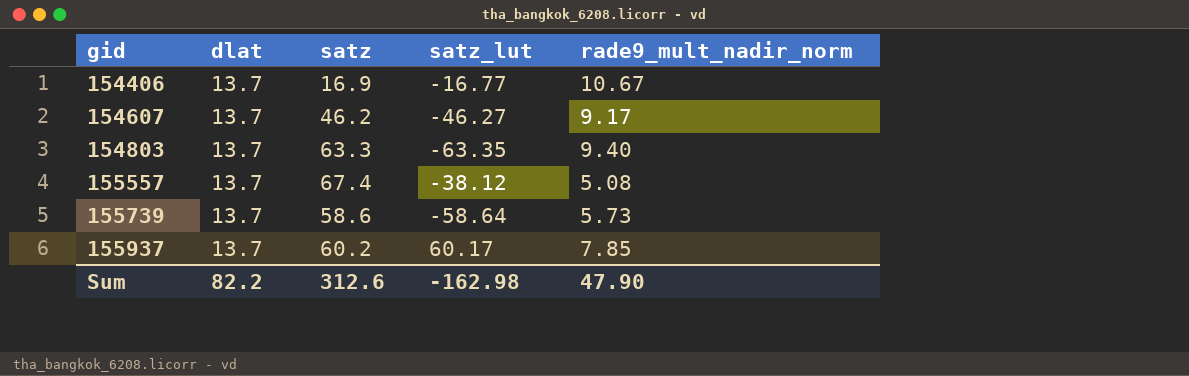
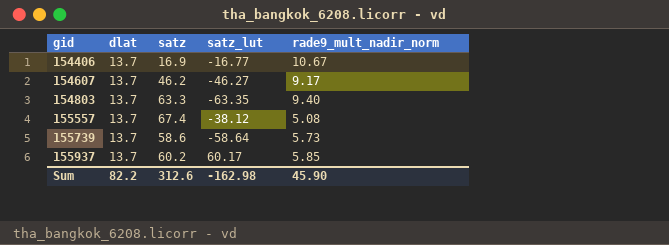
155937 | rade9_mult_nadir_norm: 7.85 -> 5.85
Sum | rade9_mult_nadir_norm: 47.90 -> 45.90

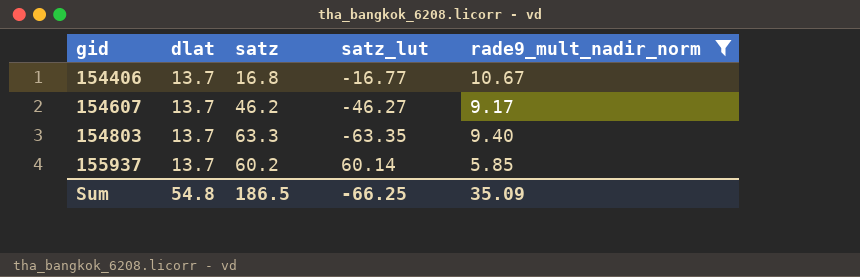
filter: none -> rade9_mult_nadir_norm >= 5.85
154406 | satz: 16.9 -> 16.8
155937 | satz_lut: 60.17 -> 60.14
Sum | dlat: 82.2 -> 54.8
Sum | satz: 312.6 -> 186.5
Sum | satz_lut: -162.98 -> -66.25
Sum | rade9_mult_nadir_norm: 45.90 -> 35.09

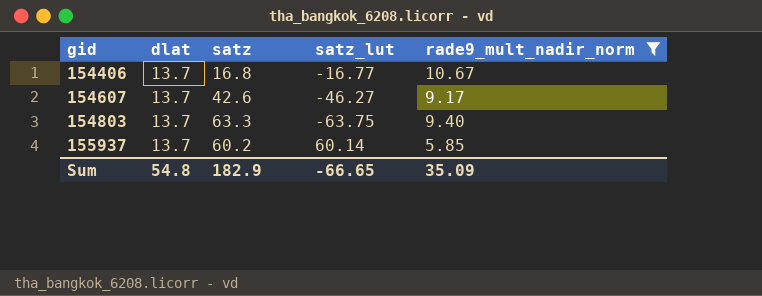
154607 | satz: 46.2 -> 42.6
154803 | satz_lut: -63.35 -> -63.75
Sum | satz: 186.5 -> 182.9
Sum | satz_lut: -66.25 -> -66.65

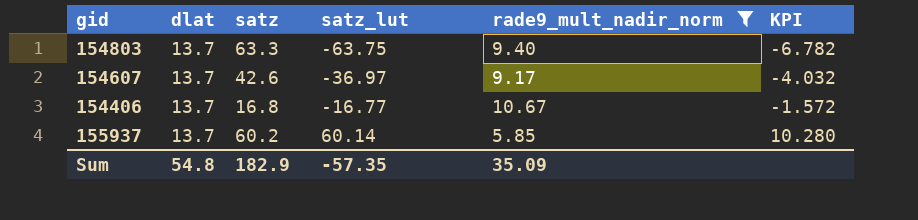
row order: gid ascending -> satz_lut ascending
column KPI | formula: none -> [satz_lut] / [rade9_mult_nadir_norm]
154607 | satz_lut: -46.27 -> -36.97
Sum | satz_lut: -66.65 -> -57.35

